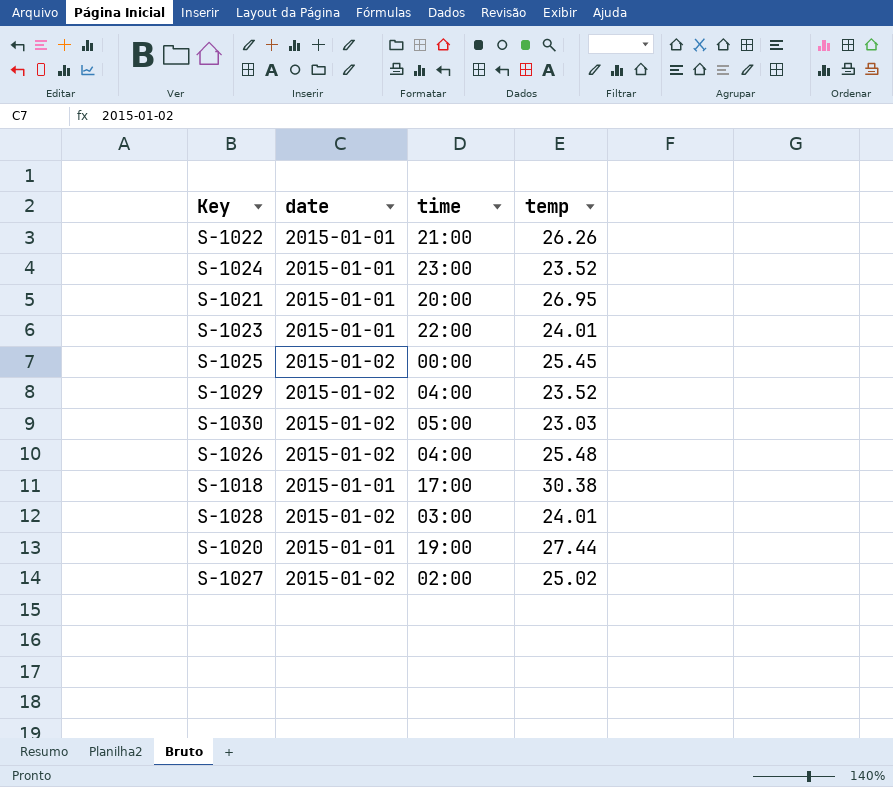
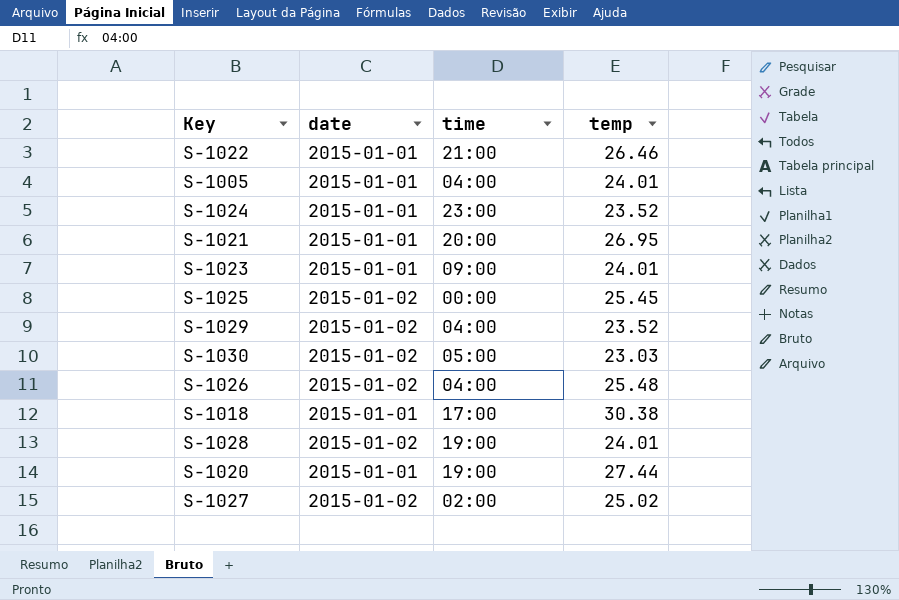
S-1022 | temp: 26.26 -> 26.46
row S-1005: none -> 2015-01-01 | 04:00 | 24.01
S-1023 | time: 22:00 -> 09:00
S-1028 | time: 03:00 -> 19:00

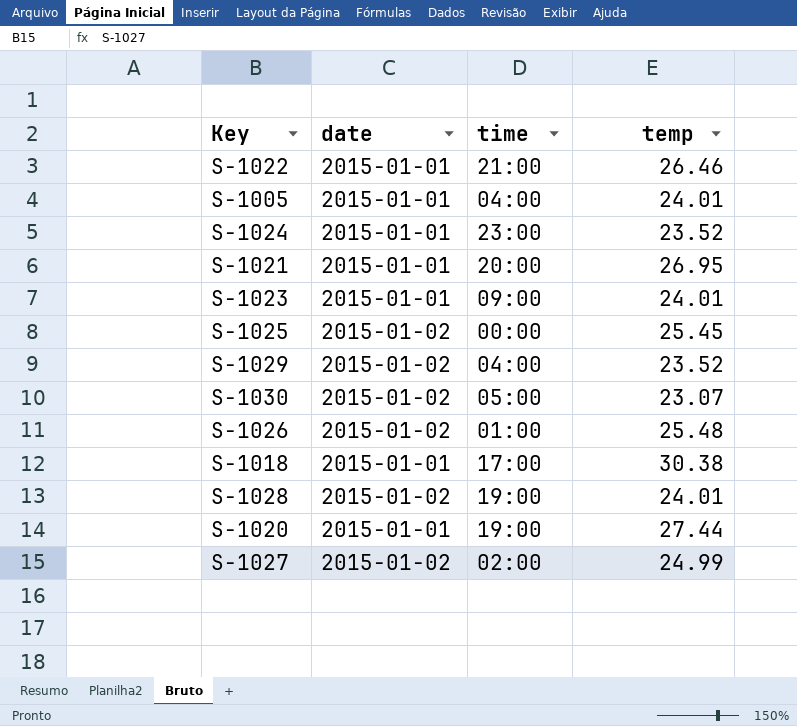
S-1030 | temp: 23.03 -> 23.07
S-1026 | time: 04:00 -> 01:00
S-1027 | temp: 25.02 -> 24.99

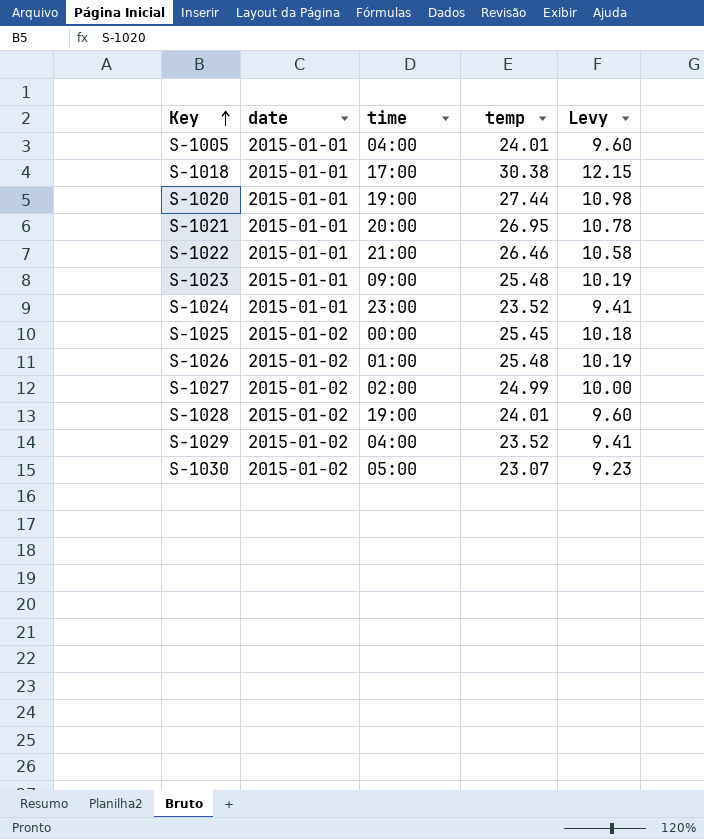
row order: none -> Key ascending
column Levy | formula: none -> [temp] * 0.4
S-1023 | temp: 24.01 -> 25.48

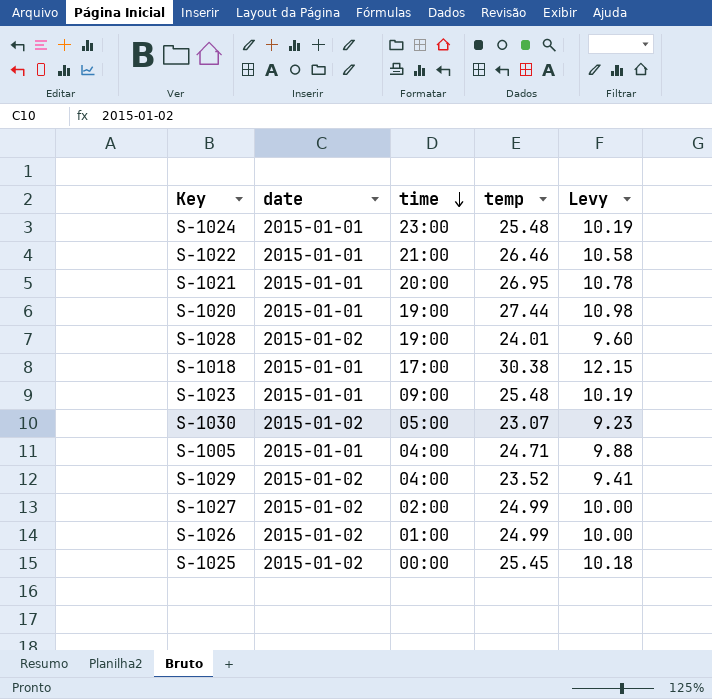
row order: Key ascending -> time descending
S-1024 | temp: 23.52 -> 25.48
S-1024 | Levy: 9.41 -> 10.19
S-1005 | temp: 24.01 -> 24.71
S-1005 | Levy: 9.60 -> 9.88
S-1026 | temp: 25.48 -> 24.99
S-1026 | Levy: 10.19 -> 10.00

